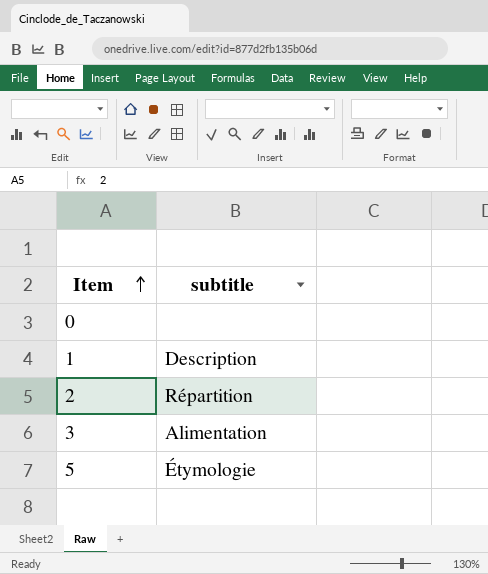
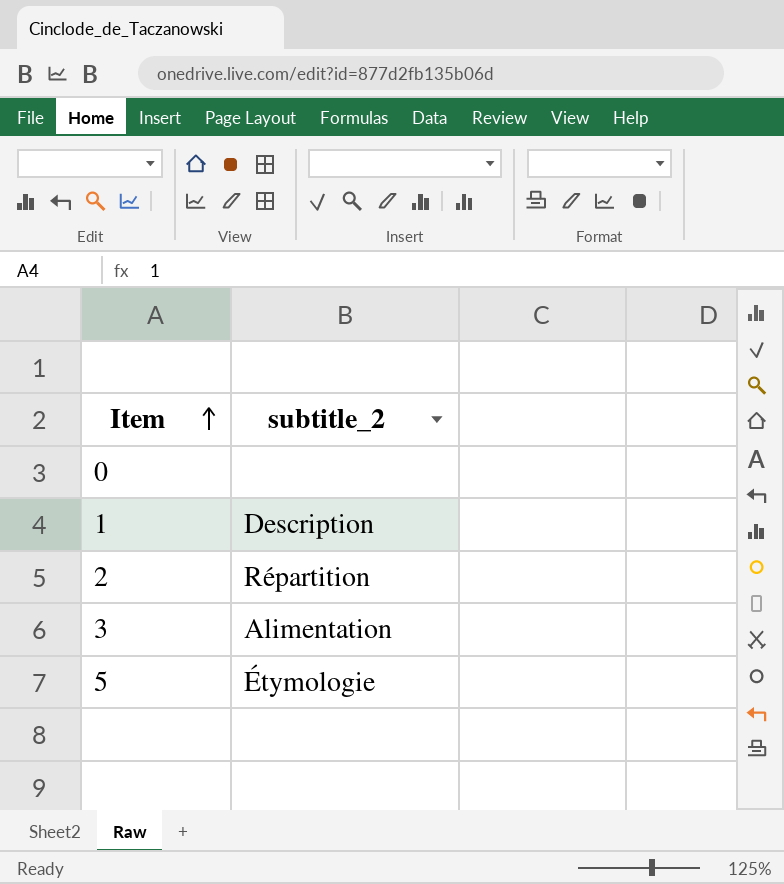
column name: subtitle -> subtitle_2

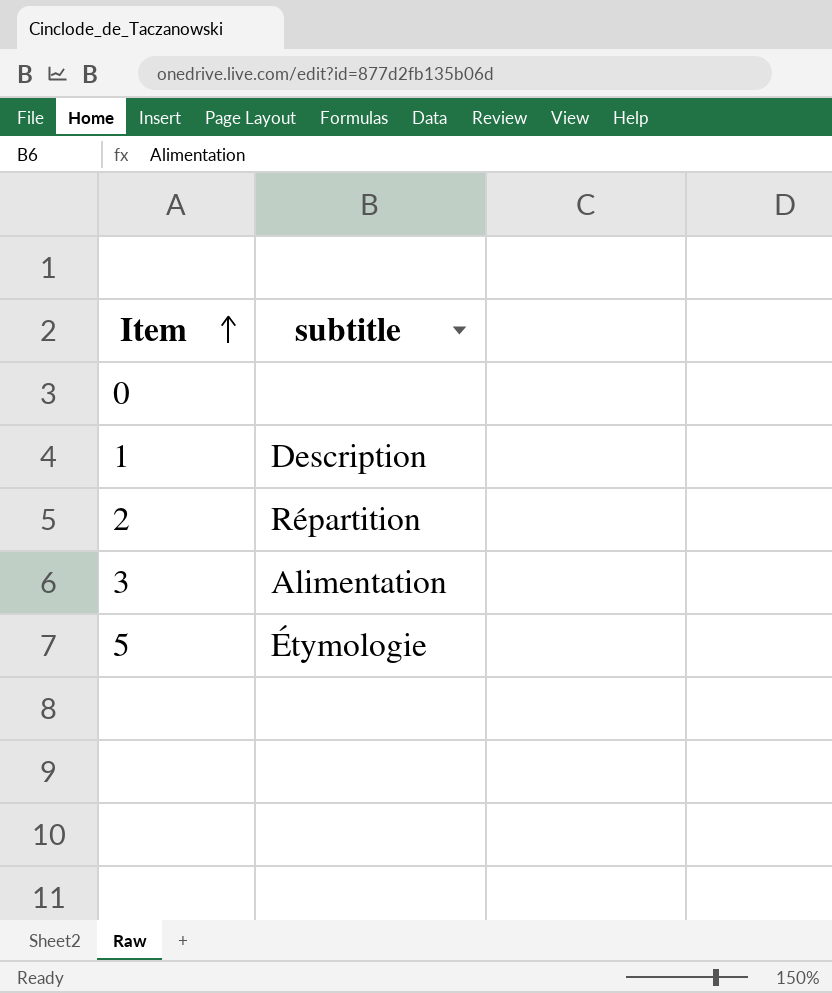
column name: subtitle_2 -> subtitle

